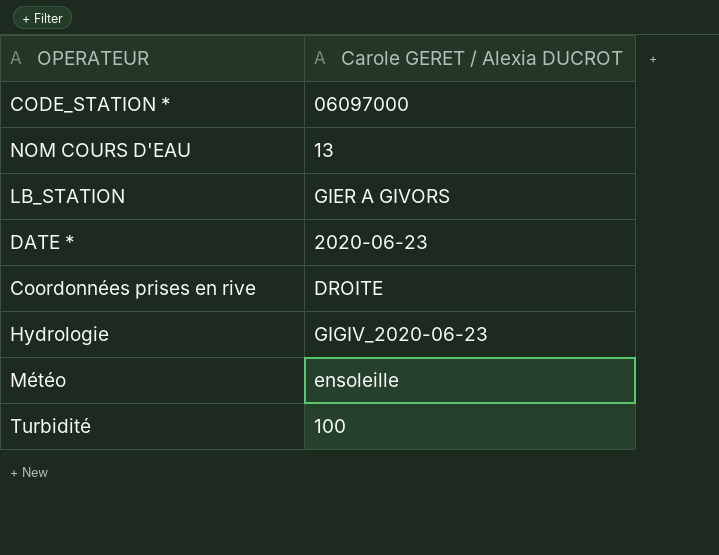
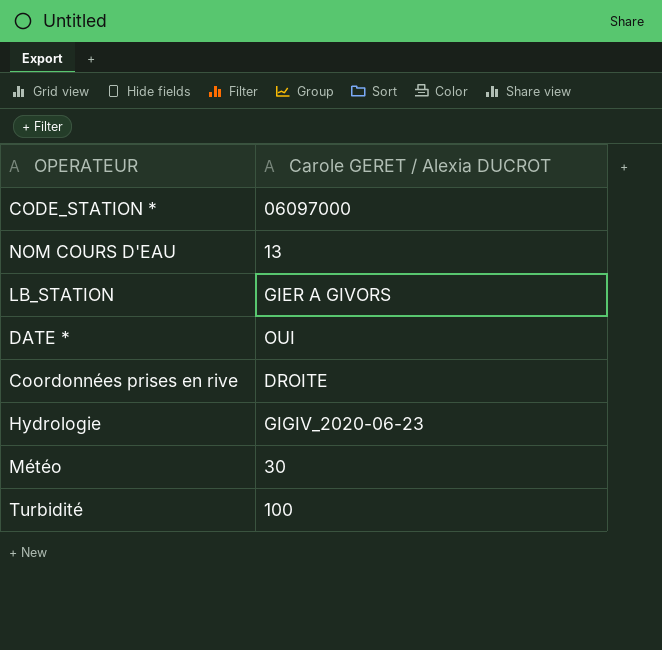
DATE * | Carole GERET / Alexia DUCROT: 2020-06-23 -> OUI
Météo | Carole GERET / Alexia DUCROT: ensoleille -> 30

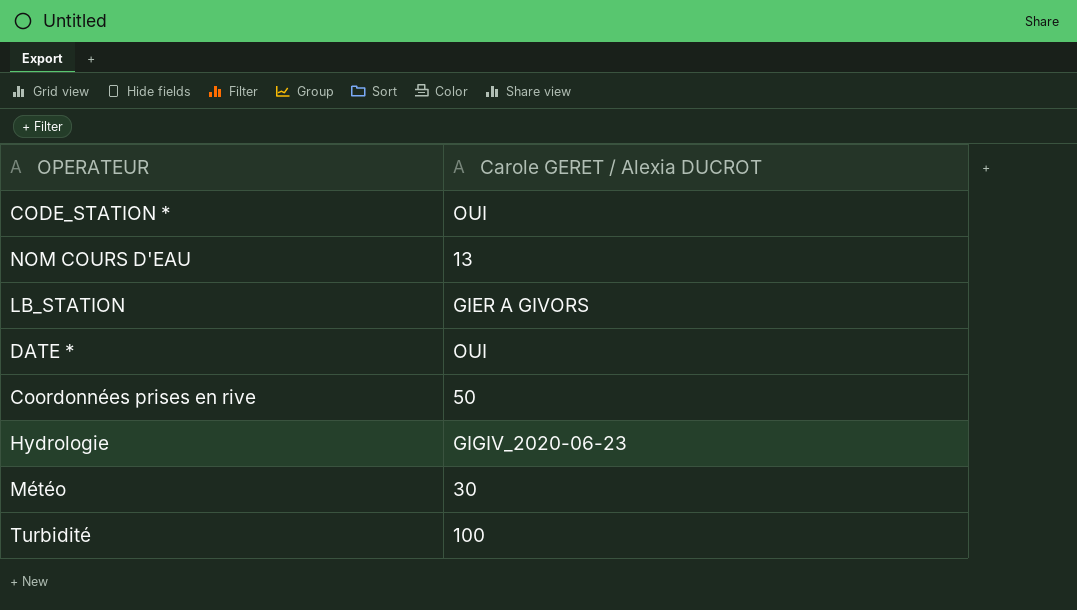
CODE_STATION * | Carole GERET / Alexia DUCROT: 06097000 -> OUI
Coordonnées prises en rive | Carole GERET / Alexia DUCROT: DROITE -> 50

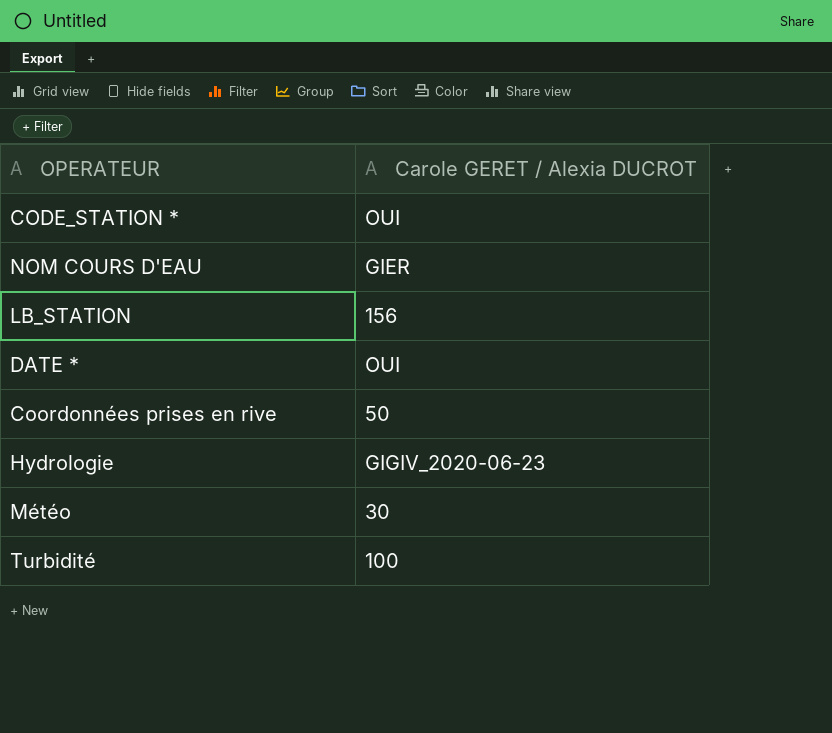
NOM COURS D'EAU | Carole GERET / Alexia DUCROT: 13 -> GIER
LB_STATION | Carole GERET / Alexia DUCROT: GIER A GIVORS -> 156

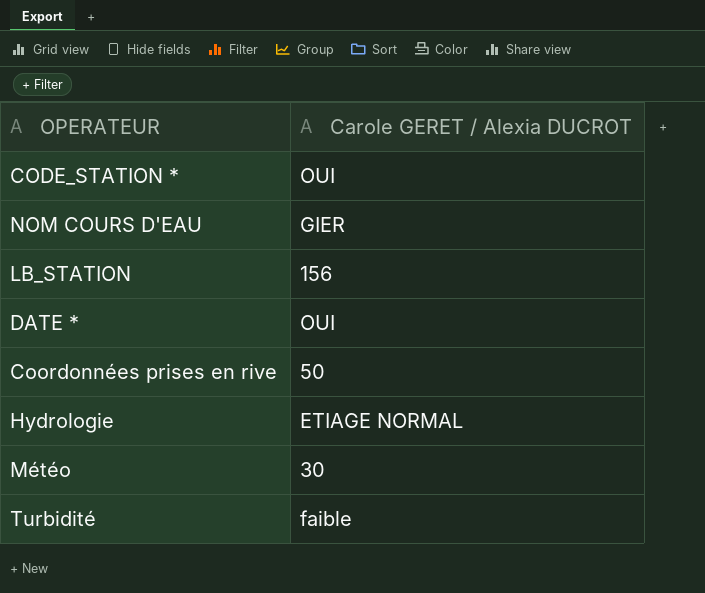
Hydrologie | Carole GERET / Alexia DUCROT: GIGIV_2020-06-23 -> ETIAGE NORMAL
Turbidité | Carole GERET / Alexia DUCROT: 100 -> faible

